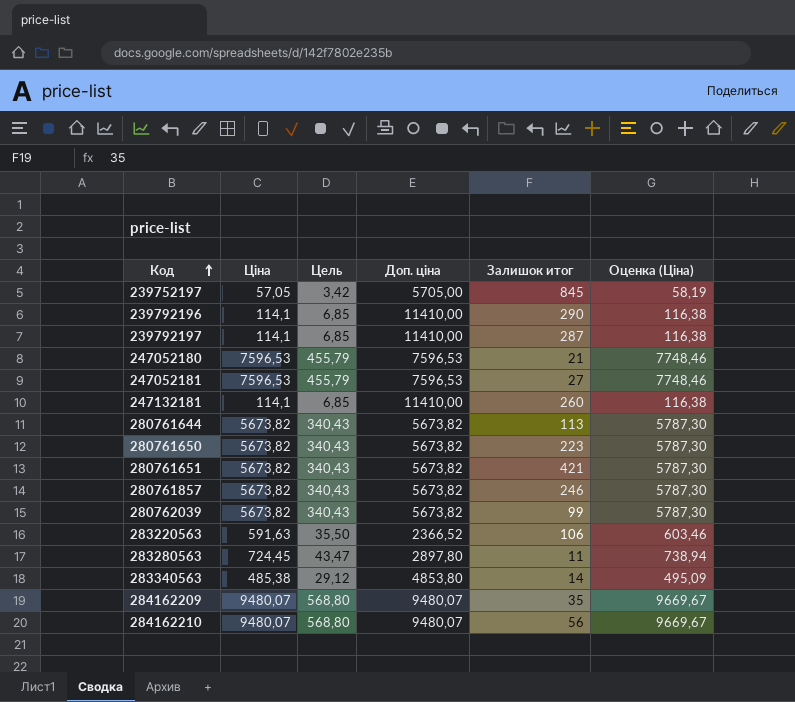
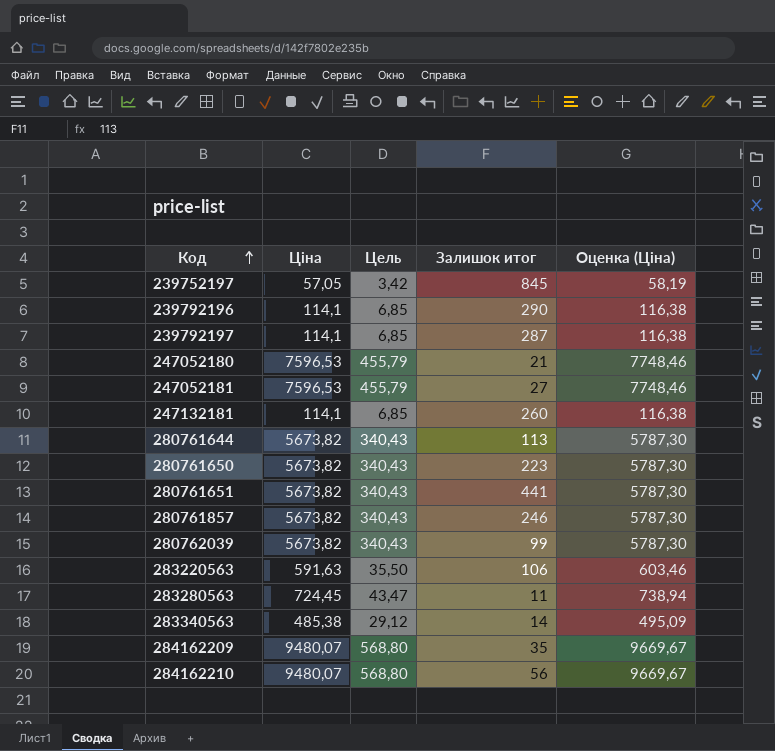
column Доп. ціна | position: 4 -> none
280761651 | Залишок итог: 421 -> 441

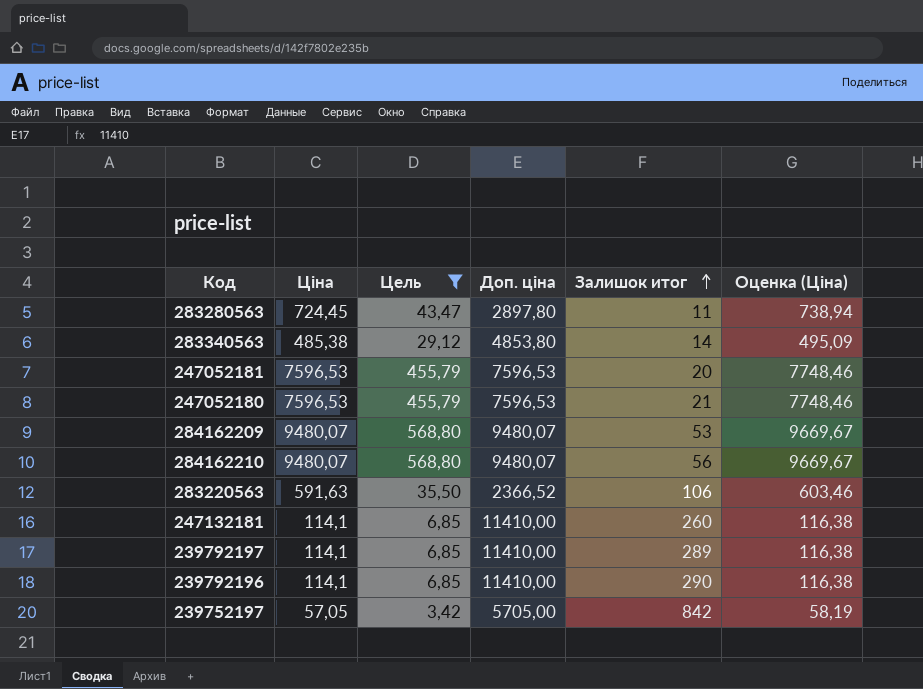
filter: none -> Цель != 340,43
row order: Код ascending -> Залишок итог ascending
column Доп. ціна | position: none -> 4
247052181 | Залишок итог: 27 -> 20
284162209 | Залишок итог: 35 -> 53
239792197 | Залишок итог: 287 -> 289
239752197 | Залишок итог: 845 -> 842

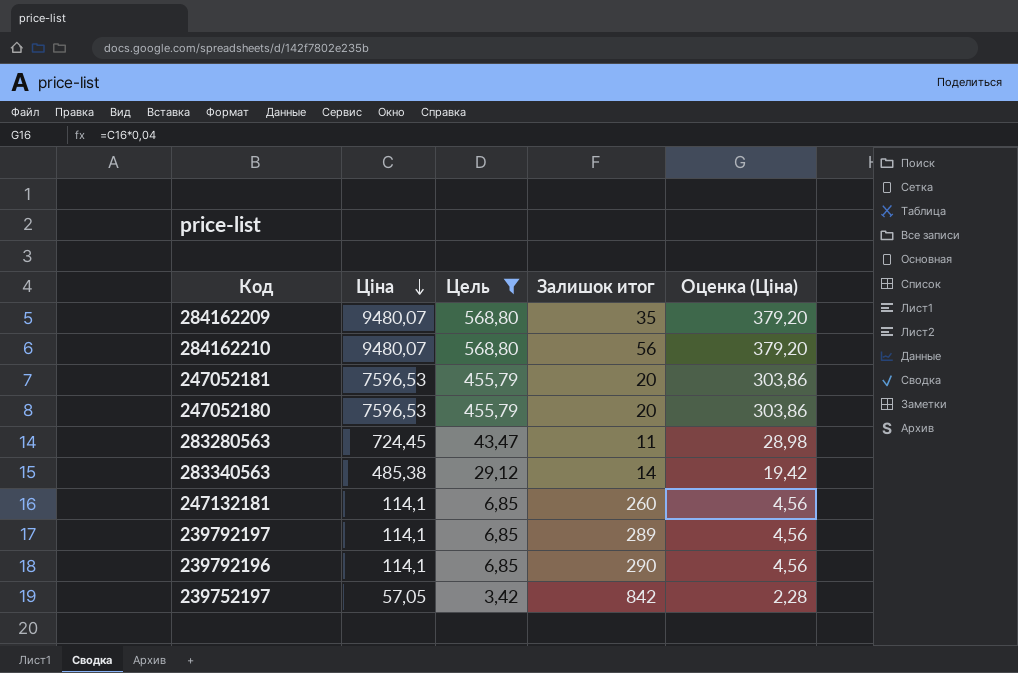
row order: Залишок итог ascending -> Ціна descending
column Доп. ціна | position: 4 -> none
column Оценка (Ціна) | formula: [Ціна] * 1,02 -> [Ціна] * 0,04
row 283220563: 591,63 | 35,50 | 2366,52 | 106 | 603,46 -> none
284162209 | Залишок итог: 53 -> 35
247052180 | Залишок итог: 21 -> 20

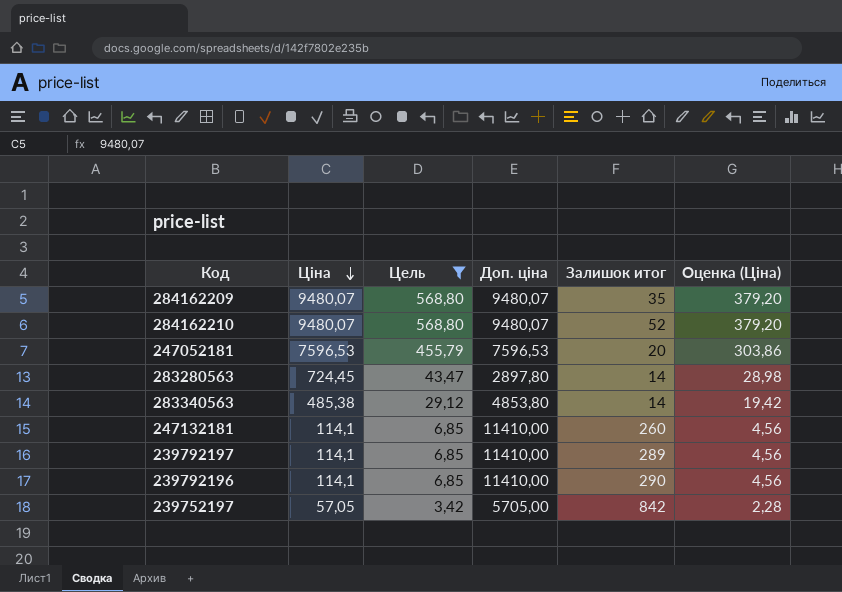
column Доп. ціна | position: none -> 4
row 247052180: 7596,53 | 455,79 | 20 | 303,86 -> none
284162210 | Залишок итог: 56 -> 52
283280563 | Залишок итог: 11 -> 14

